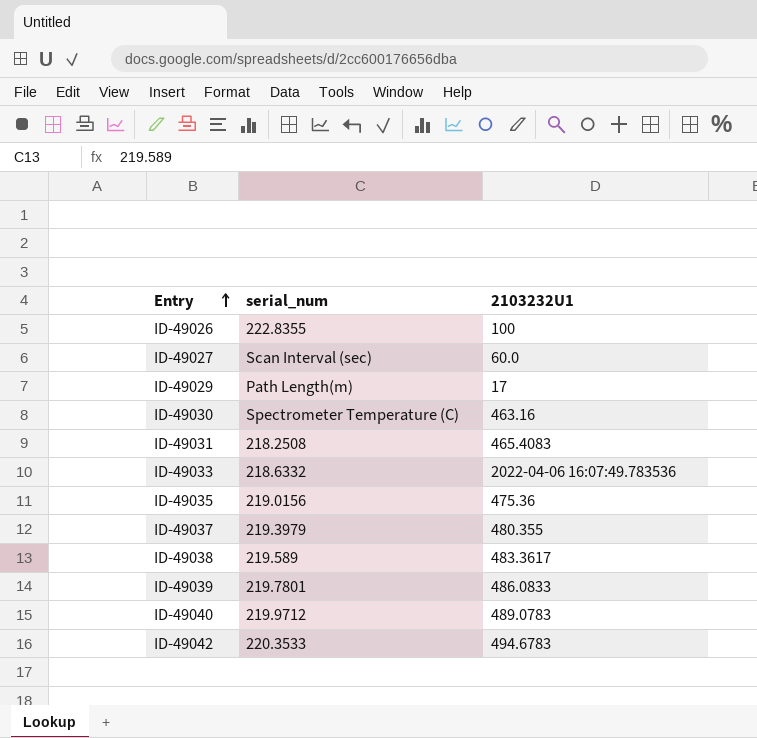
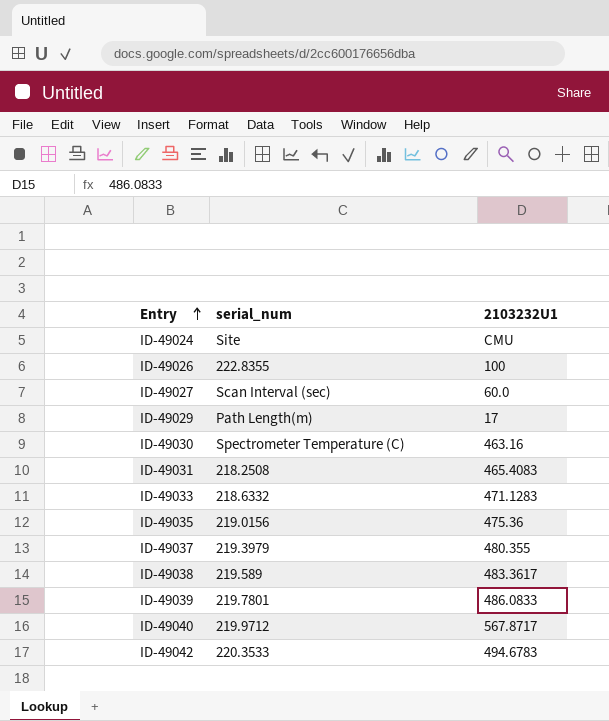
row ID-49024: none -> Site | CMU
ID-49033 | 2103232U1: 2022-04-06 16:07:49.783536 -> 471.1283
ID-49040 | 2103232U1: 489.0783 -> 567.8717

